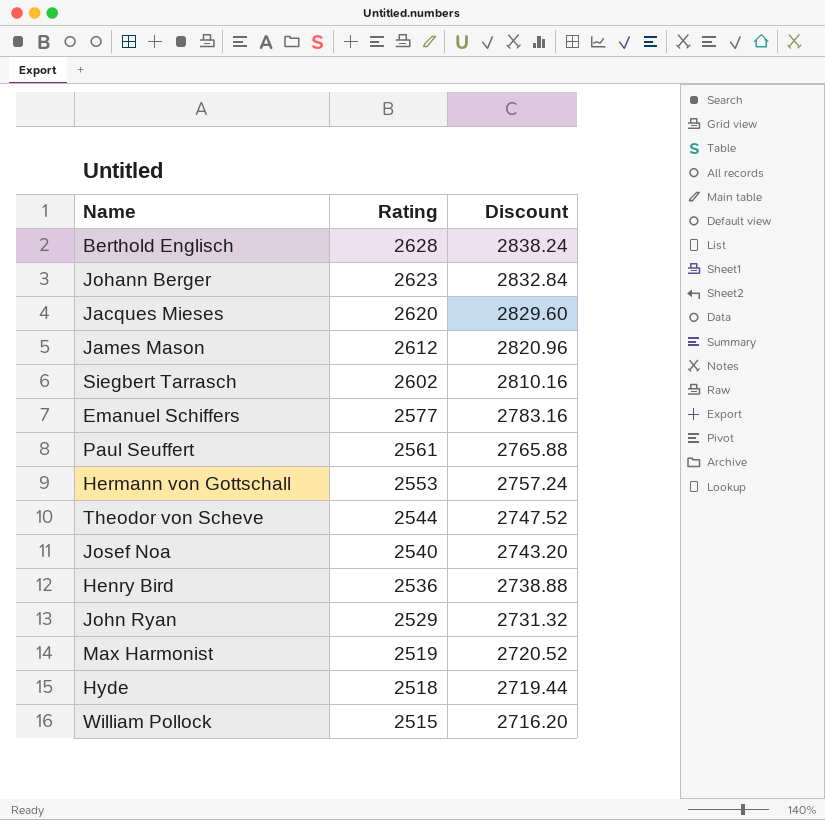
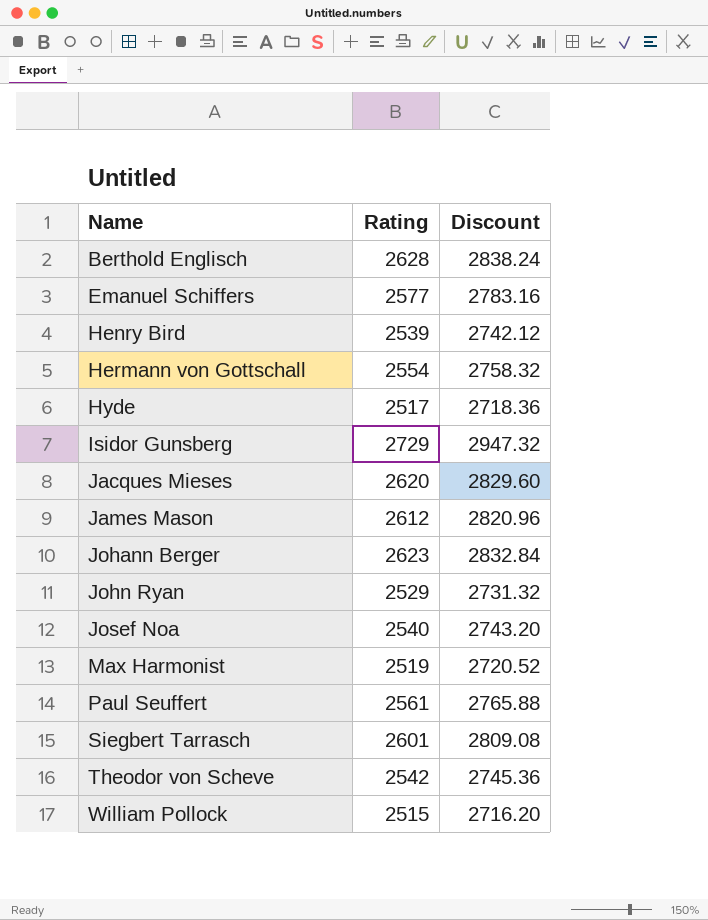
row order: Rating descending -> Name ascending
Henry Bird | Rating: 2536 -> 2539
Henry Bird | Discount: 2738.88 -> 2742.12
Hermann von Gottschall | Rating: 2553 -> 2554
Hermann von Gottschall | Discount: 2757.24 -> 2758.32
Hyde | Rating: 2518 -> 2517
Hyde | Discount: 2719.44 -> 2718.36
row Isidor Gunsberg: none -> 2729 | 2947.32
Siegbert Tarrasch | Rating: 2602 -> 2601
Siegbert Tarrasch | Discount: 2810.16 -> 2809.08
Theodor von Scheve | Rating: 2544 -> 2542
Theodor von Scheve | Discount: 2747.52 -> 2745.36

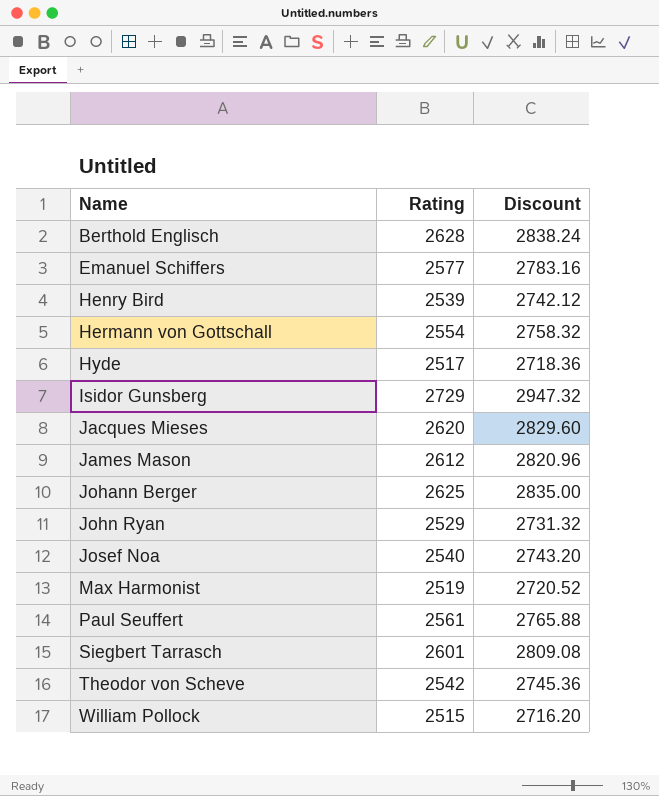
Johann Berger | Rating: 2623 -> 2625
Johann Berger | Discount: 2832.84 -> 2835.00

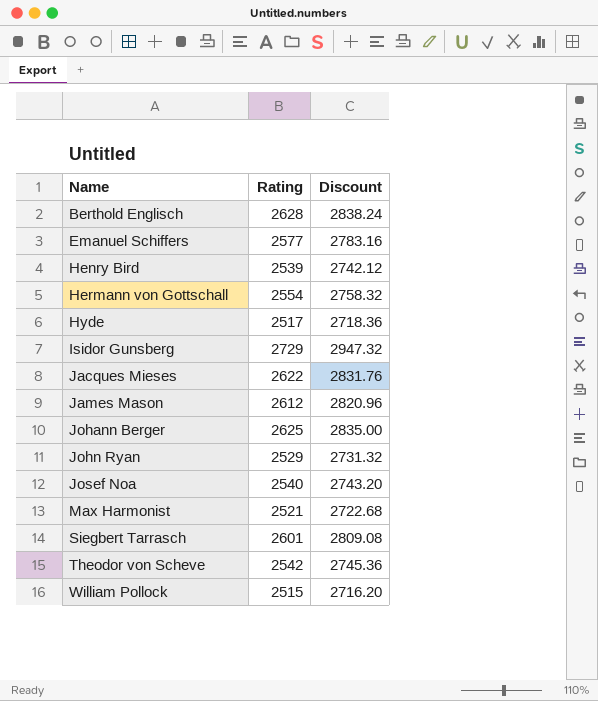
row Paul Seuffert: 2561 | 2765.88 -> none
Jacques Mieses | Rating: 2620 -> 2622
Jacques Mieses | Discount: 2829.60 -> 2831.76
Max Harmonist | Rating: 2519 -> 2521
Max Harmonist | Discount: 2720.52 -> 2722.68

